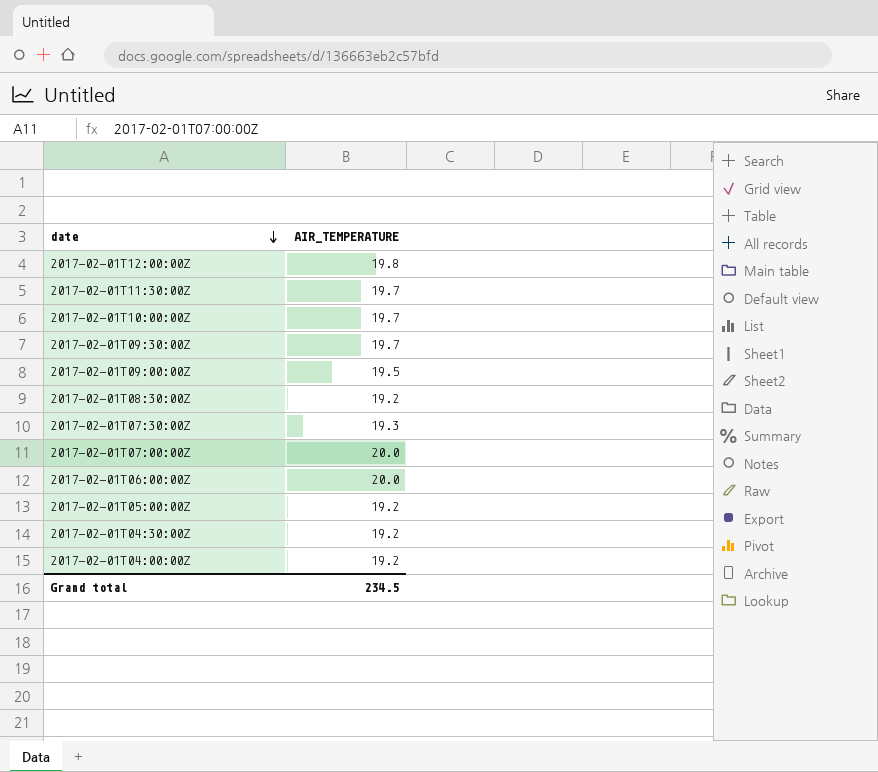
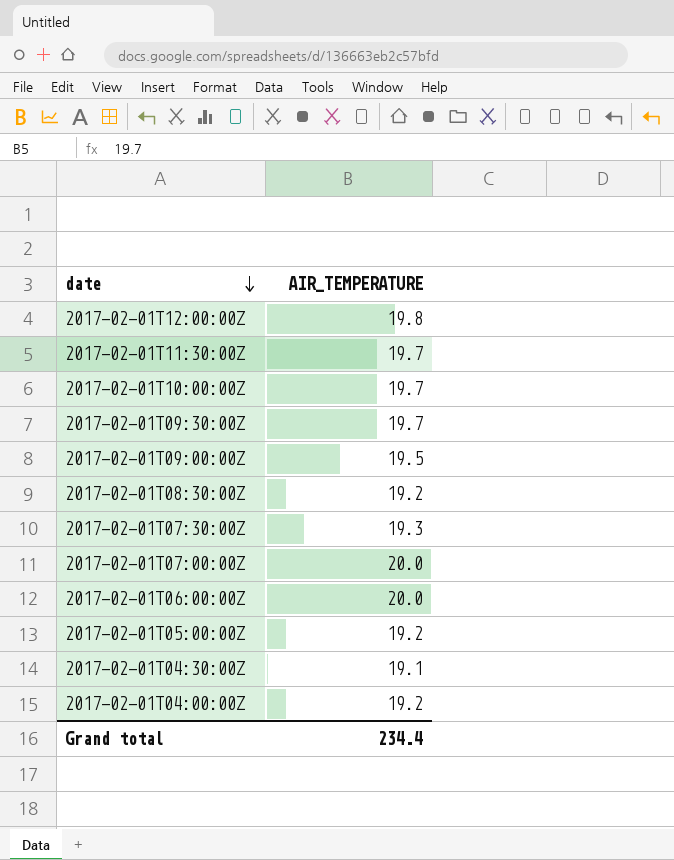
2017-02-01T04:30:00Z | AIR_TEMPERATURE: 19.2 -> 19.1
Grand total | AIR_TEMPERATURE: 234.5 -> 234.4

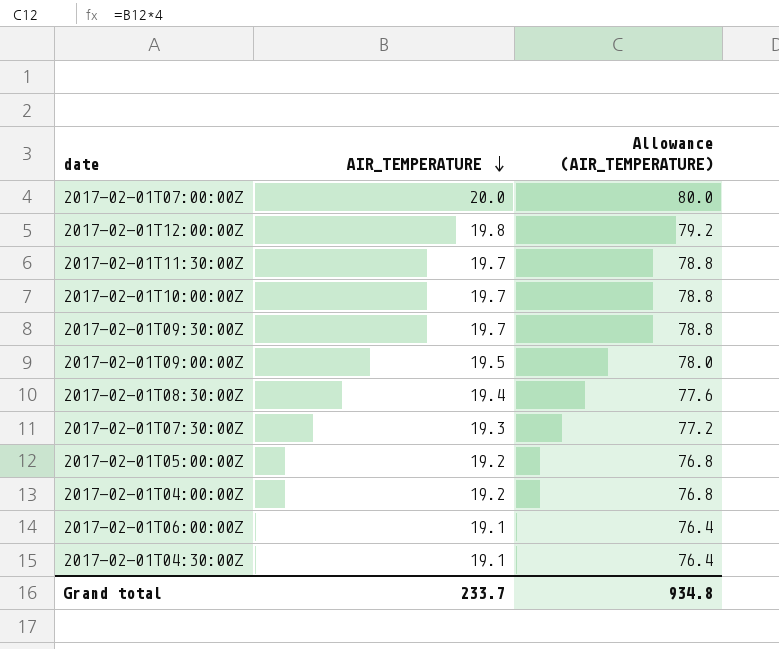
row order: date descending -> AIR_TEMPERATURE descending
column Allowance (AIR_TEMPERATURE) | formula: none -> [AIR_TEMPERATURE] * 4
2017-02-01T08:30:00Z | AIR_TEMPERATURE: 19.2 -> 19.4
2017-02-01T06:00:00Z | AIR_TEMPERATURE: 20.0 -> 19.1
Grand total | AIR_TEMPERATURE: 234.4 -> 233.7

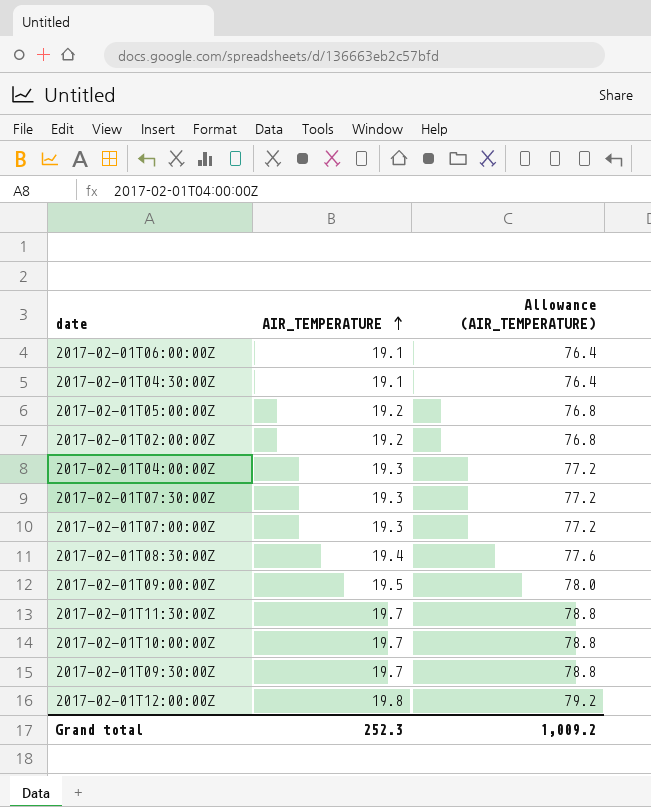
row order: AIR_TEMPERATURE descending -> AIR_TEMPERATURE ascending
row 2017-02-01T02:00:00Z: none -> 19.2 | 76.8
2017-02-01T04:00:00Z | AIR_TEMPERATURE: 19.2 -> 19.3
2017-02-01T04:00:00Z | Allowance (AIR_TEMPERATURE): 76.8 -> 77.2
2017-02-01T07:00:00Z | AIR_TEMPERATURE: 20.0 -> 19.3
2017-02-01T07:00:00Z | Allowance (AIR_TEMPERATURE): 80.0 -> 77.2
Grand total | AIR_TEMPERATURE: 233.7 -> 252.3
Grand total | Allowance (AIR_TEMPERATURE): 934.8 -> 1,009.2

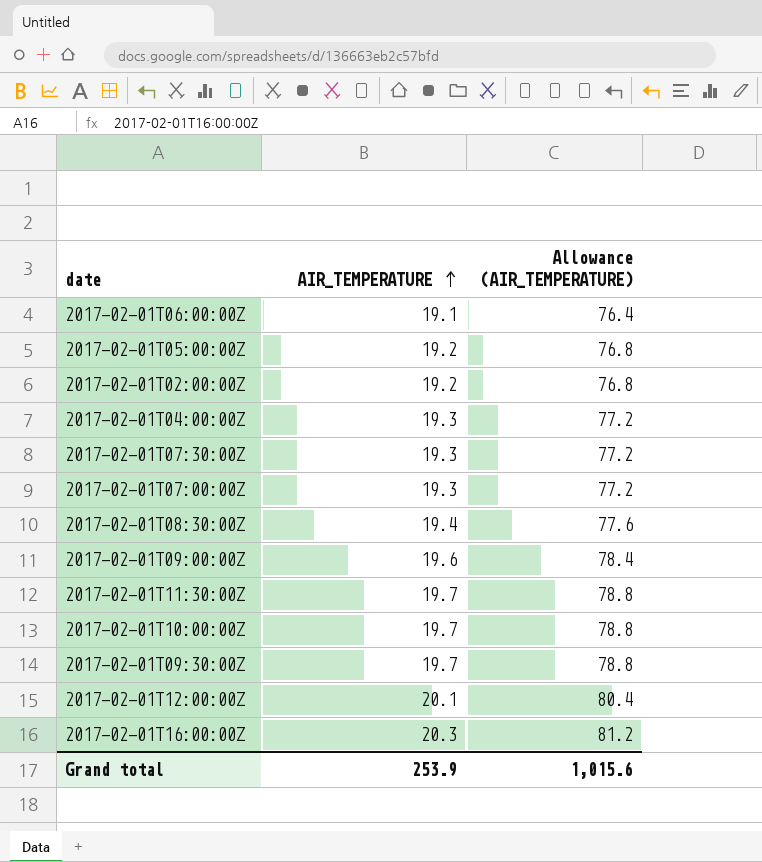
row 2017-02-01T04:30:00Z: 19.1 | 76.4 -> none
2017-02-01T09:00:00Z | AIR_TEMPERATURE: 19.5 -> 19.6
2017-02-01T09:00:00Z | Allowance (AIR_TEMPERATURE): 78.0 -> 78.4
2017-02-01T12:00:00Z | AIR_TEMPERATURE: 19.8 -> 20.1
2017-02-01T12:00:00Z | Allowance (AIR_TEMPERATURE): 79.2 -> 80.4
row 2017-02-01T16:00:00Z: none -> 20.3 | 81.2
Grand total | AIR_TEMPERATURE: 252.3 -> 253.9
Grand total | Allowance (AIR_TEMPERATURE): 1,009.2 -> 1,015.6

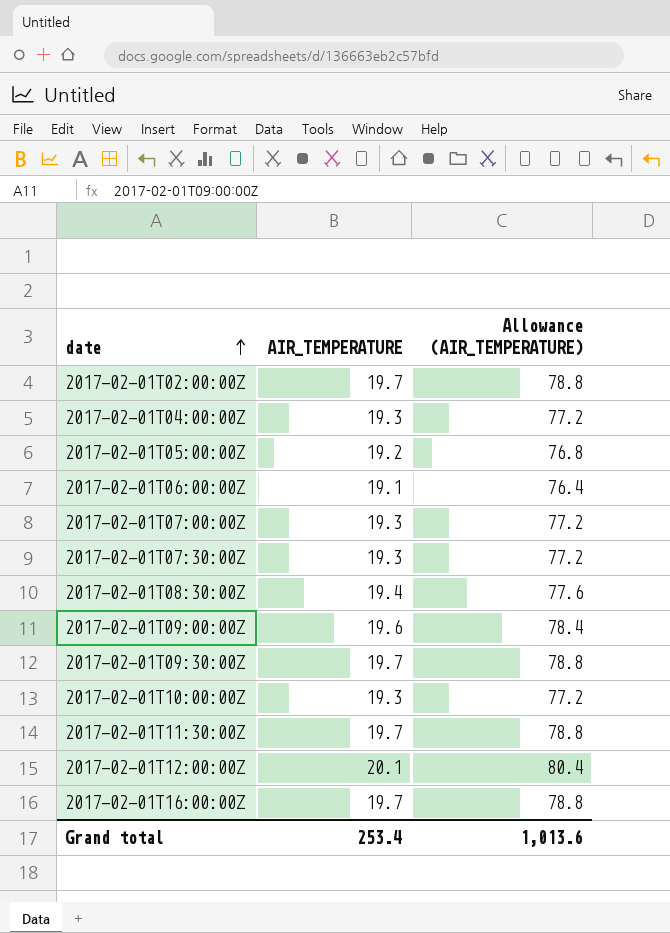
row order: AIR_TEMPERATURE ascending -> date ascending
2017-02-01T02:00:00Z | AIR_TEMPERATURE: 19.2 -> 19.7
2017-02-01T02:00:00Z | Allowance (AIR_TEMPERATURE): 76.8 -> 78.8
2017-02-01T10:00:00Z | AIR_TEMPERATURE: 19.7 -> 19.3
2017-02-01T10:00:00Z | Allowance (AIR_TEMPERATURE): 78.8 -> 77.2
2017-02-01T16:00:00Z | AIR_TEMPERATURE: 20.3 -> 19.7
2017-02-01T16:00:00Z | Allowance (AIR_TEMPERATURE): 81.2 -> 78.8
Grand total | AIR_TEMPERATURE: 253.9 -> 253.4
Grand total | Allowance (AIR_TEMPERATURE): 1,015.6 -> 1,013.6

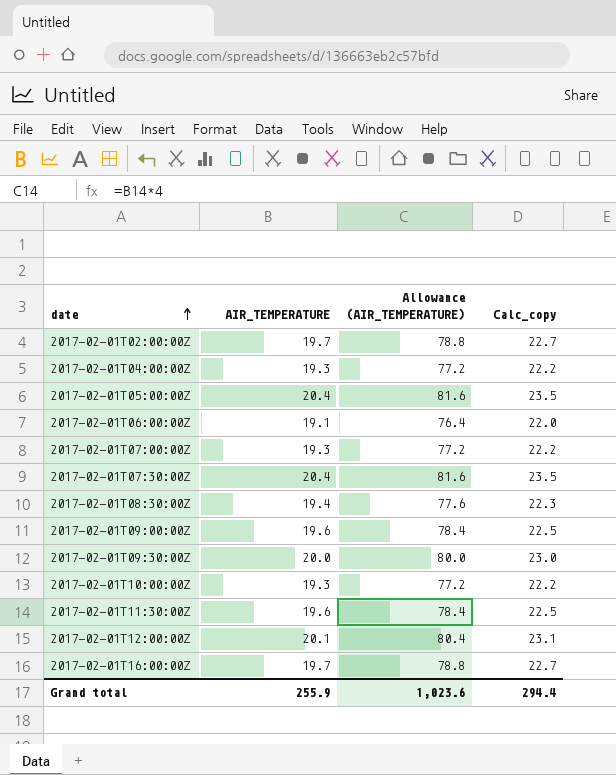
column Calc_copy | formula: none -> [AIR_TEMPERATURE] * 1.15
2017-02-01T05:00:00Z | AIR_TEMPERATURE: 19.2 -> 20.4
2017-02-01T05:00:00Z | Allowance (AIR_TEMPERATURE): 76.8 -> 81.6
2017-02-01T07:30:00Z | AIR_TEMPERATURE: 19.3 -> 20.4
2017-02-01T07:30:00Z | Allowance (AIR_TEMPERATURE): 77.2 -> 81.6
2017-02-01T09:30:00Z | AIR_TEMPERATURE: 19.7 -> 20.0
2017-02-01T09:30:00Z | Allowance (AIR_TEMPERATURE): 78.8 -> 80.0
2017-02-01T11:30:00Z | AIR_TEMPERATURE: 19.7 -> 19.6
2017-02-01T11:30:00Z | Allowance (AIR_TEMPERATURE): 78.8 -> 78.4
Grand total | AIR_TEMPERATURE: 253.4 -> 255.9
Grand total | Allowance (AIR_TEMPERATURE): 1,013.6 -> 1,023.6

